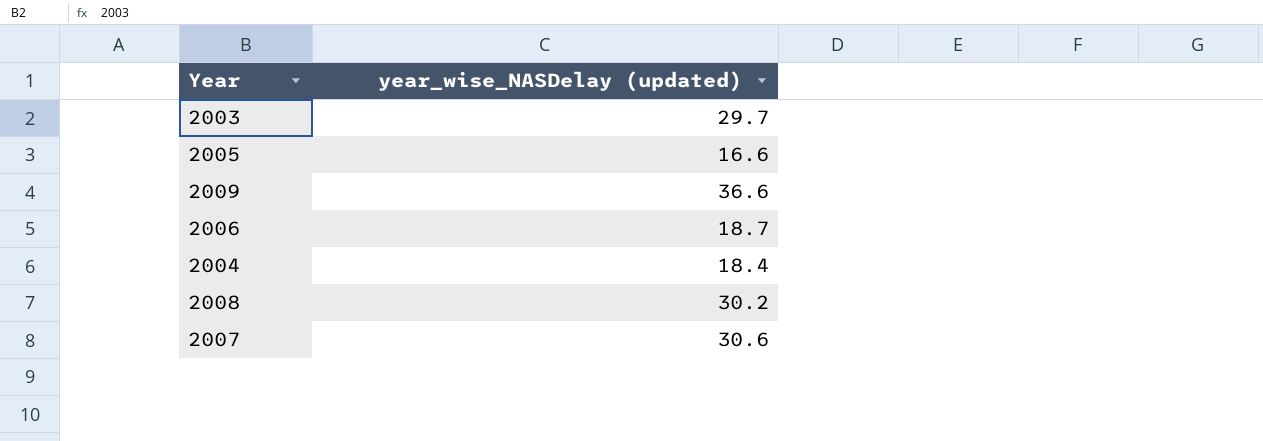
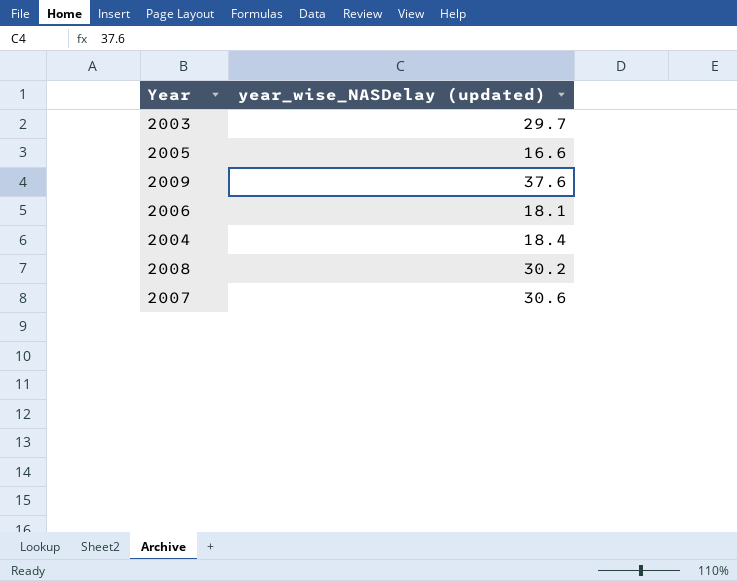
2009 | year_wise_NASDelay (updated): 36.6 -> 37.6
2006 | year_wise_NASDelay (updated): 18.7 -> 18.1

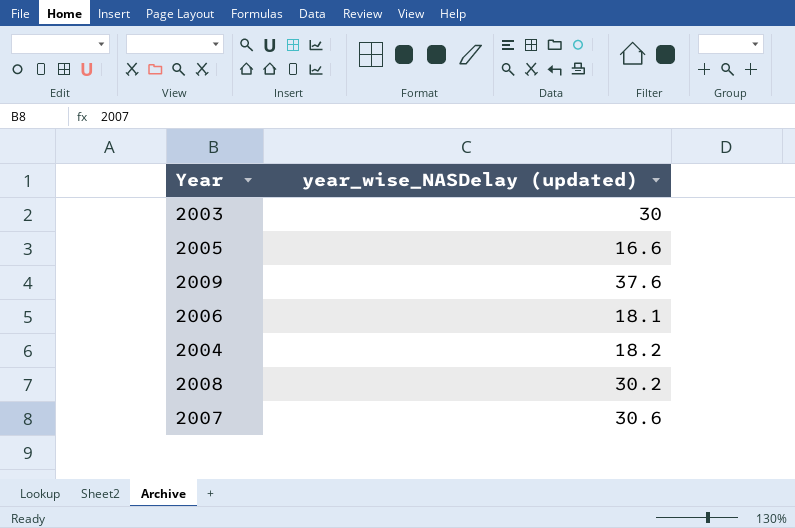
2003 | year_wise_NASDelay (updated): 29.7 -> 30
2004 | year_wise_NASDelay (updated): 18.4 -> 18.2

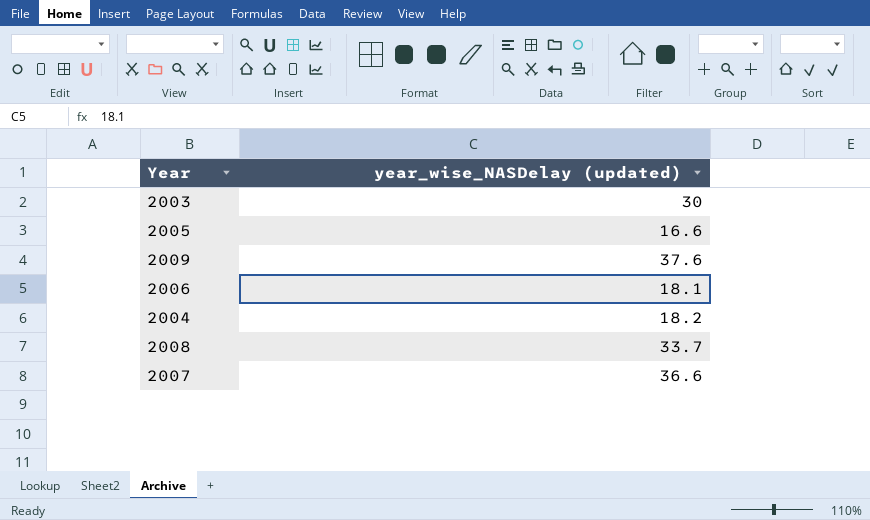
2008 | year_wise_NASDelay (updated): 30.2 -> 33.7
2007 | year_wise_NASDelay (updated): 30.6 -> 36.6

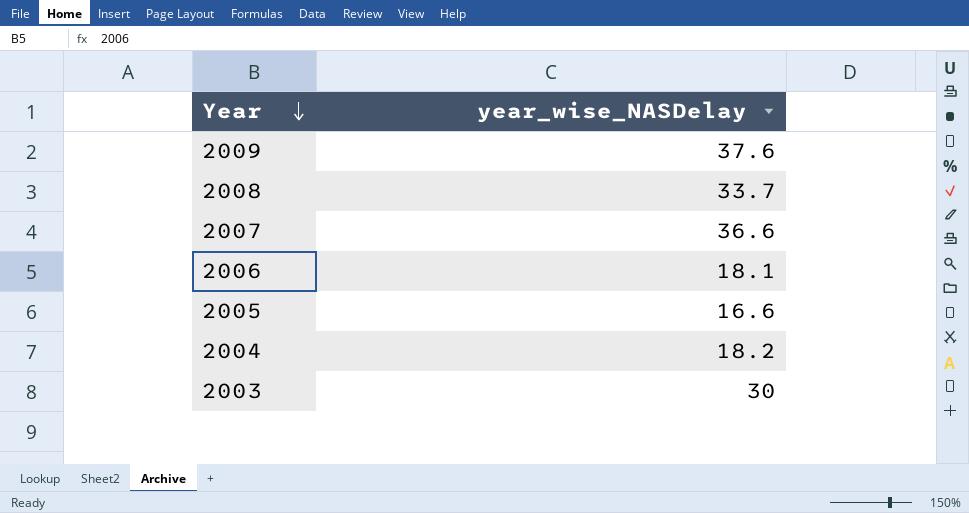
row order: none -> Year descending
column name: year_wise_NASDelay (updated) -> year_wise_NASDelay

